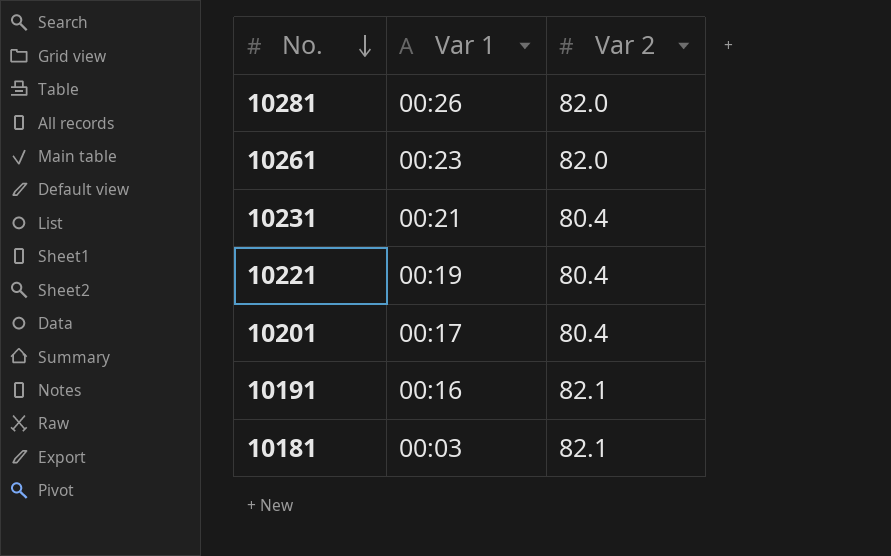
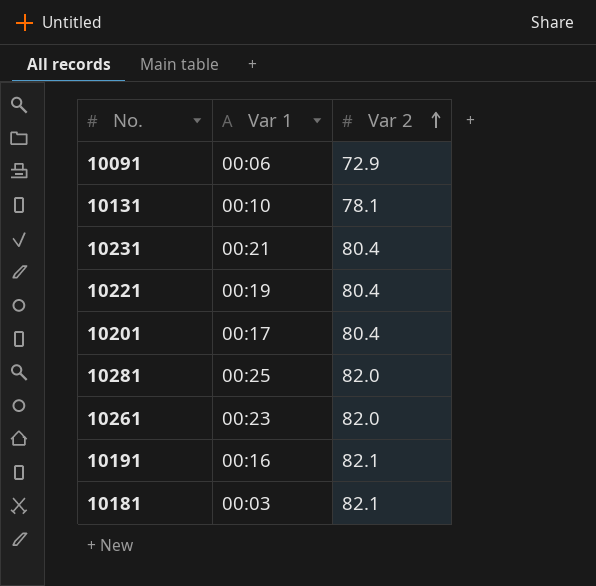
row order: No. descending -> Var 2 ascending
row 10091: none -> 00:06 | 72.9
row 10131: none -> 00:10 | 78.1
10281 | Var 1: 00:26 -> 00:25

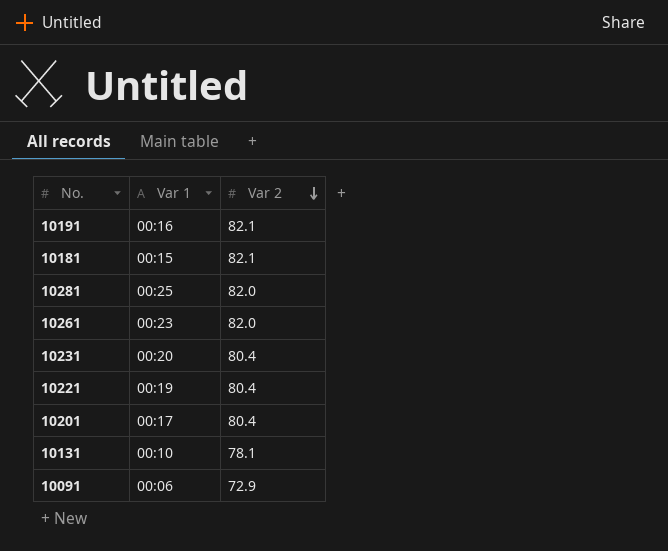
row order: Var 2 ascending -> Var 2 descending
10181 | Var 1: 00:03 -> 00:15
10231 | Var 1: 00:21 -> 00:20

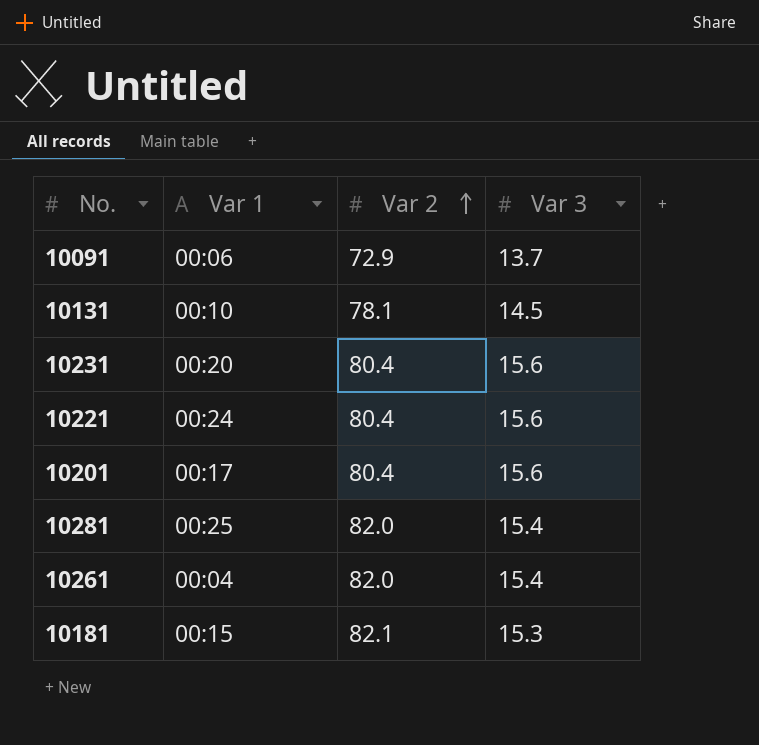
row order: Var 2 descending -> Var 2 ascending
column Var 3 | position: none -> 4
row 10191: 00:16 | 82.1 -> none
10221 | Var 1: 00:19 -> 00:24
10261 | Var 1: 00:23 -> 00:04

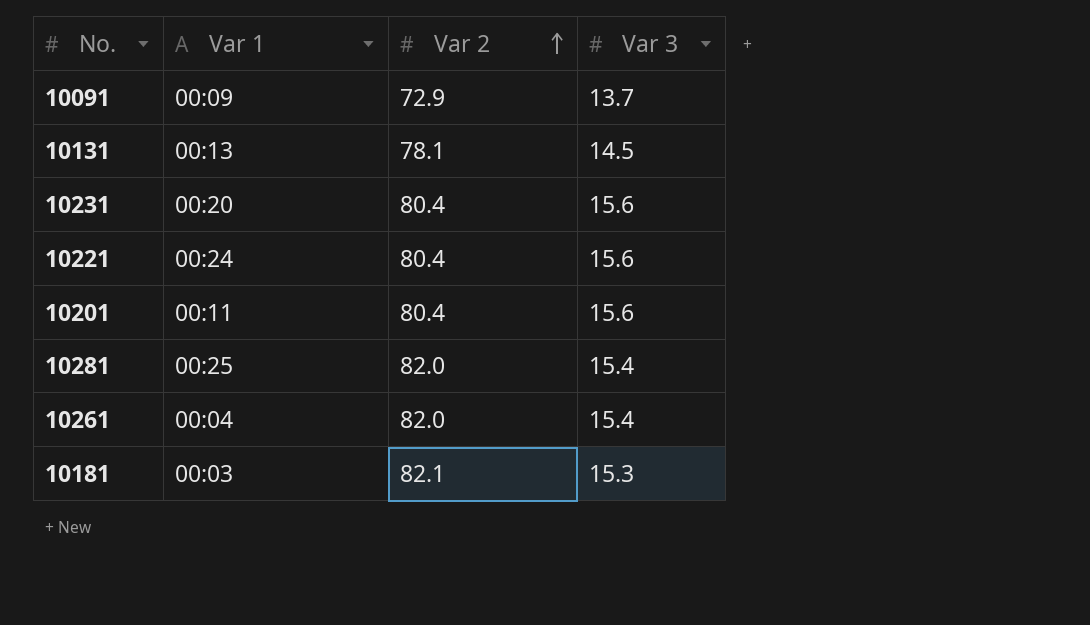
10091 | Var 1: 00:06 -> 00:09
10131 | Var 1: 00:10 -> 00:13
10201 | Var 1: 00:17 -> 00:11
10181 | Var 1: 00:15 -> 00:03

